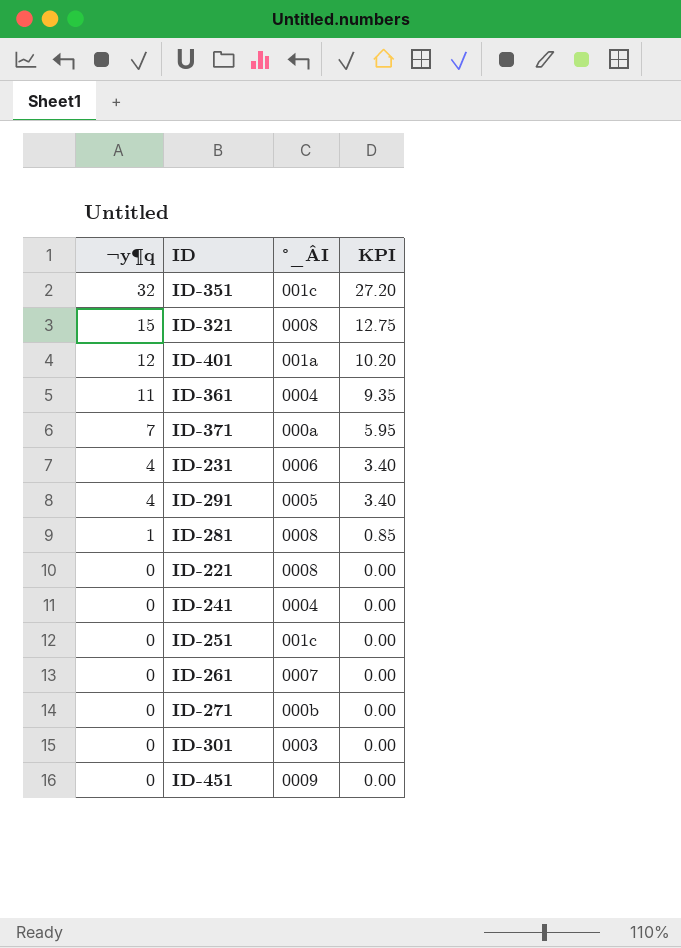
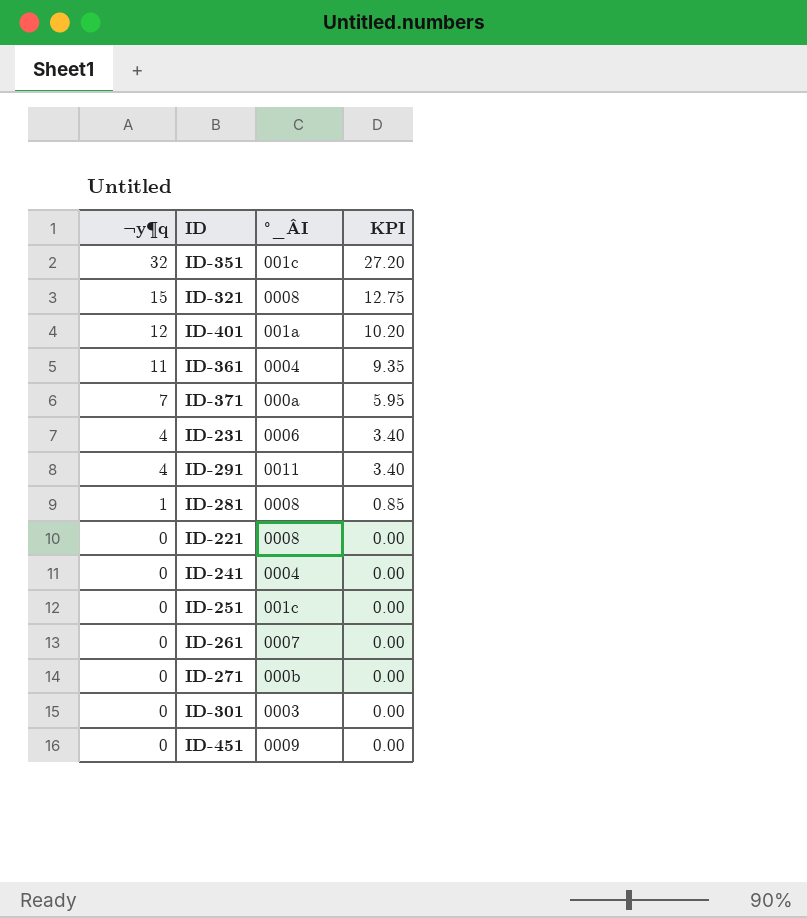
ID-291 | °_ÂI: 0005 -> 0011

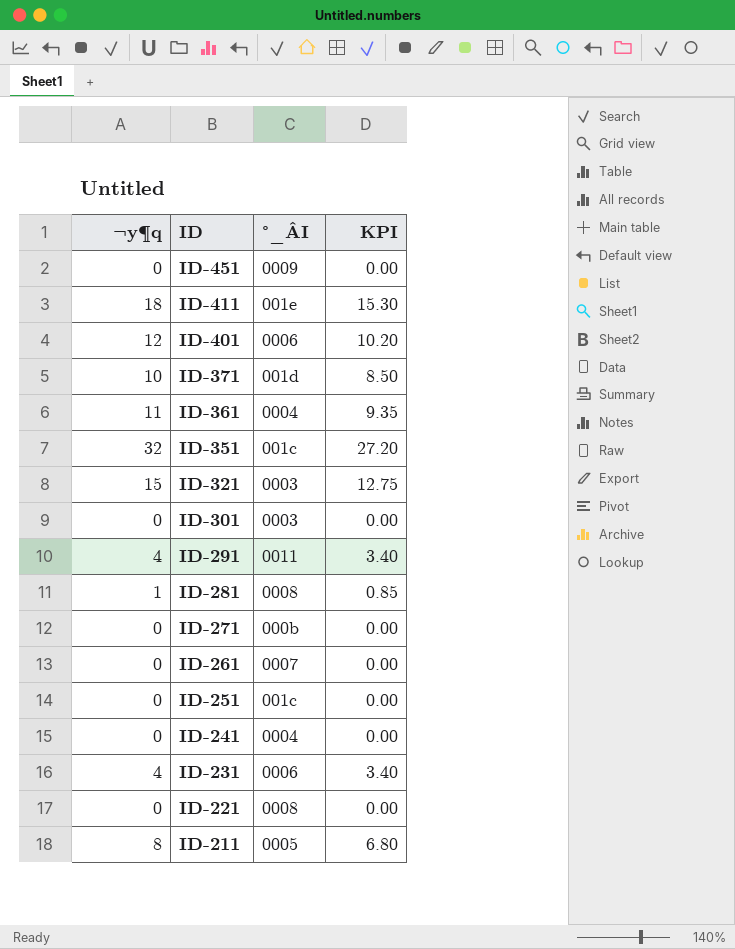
row order: ¬y¶q descending -> ID descending
row ID-411: none -> 18 | 001e | 15.30
ID-401 | °_ÂI: 001a -> 0006
ID-371 | ¬y¶q: 7 -> 10
ID-371 | °_ÂI: 000a -> 001d
ID-371 | KPI: 5.95 -> 8.50
ID-321 | °_ÂI: 0008 -> 0003
row ID-211: none -> 8 | 0005 | 6.80

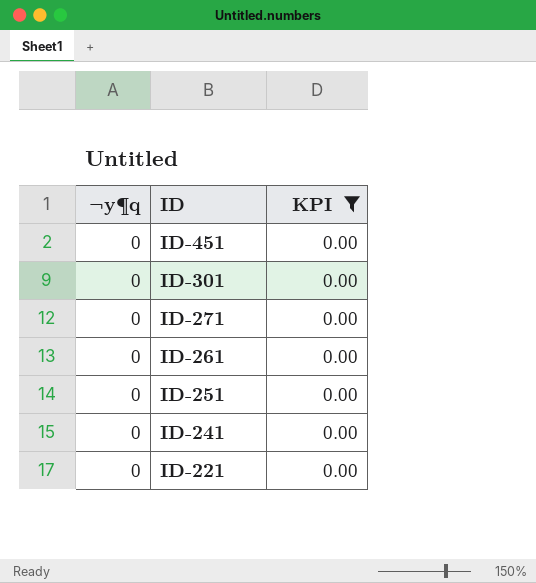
filter: none -> KPI = 0.00
column °_ÂI | position: 3 -> none

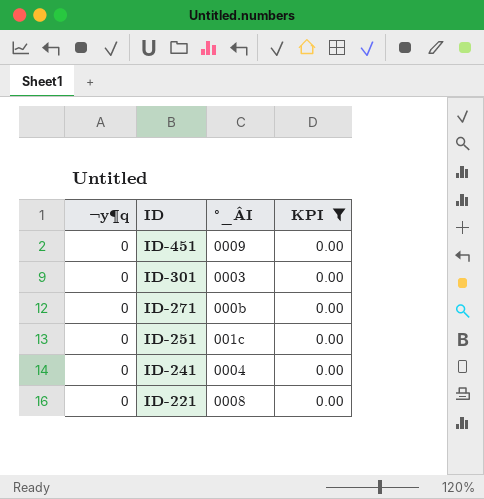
column °_ÂI | position: none -> 3
row ID-261: 0 | 0.00 -> none

